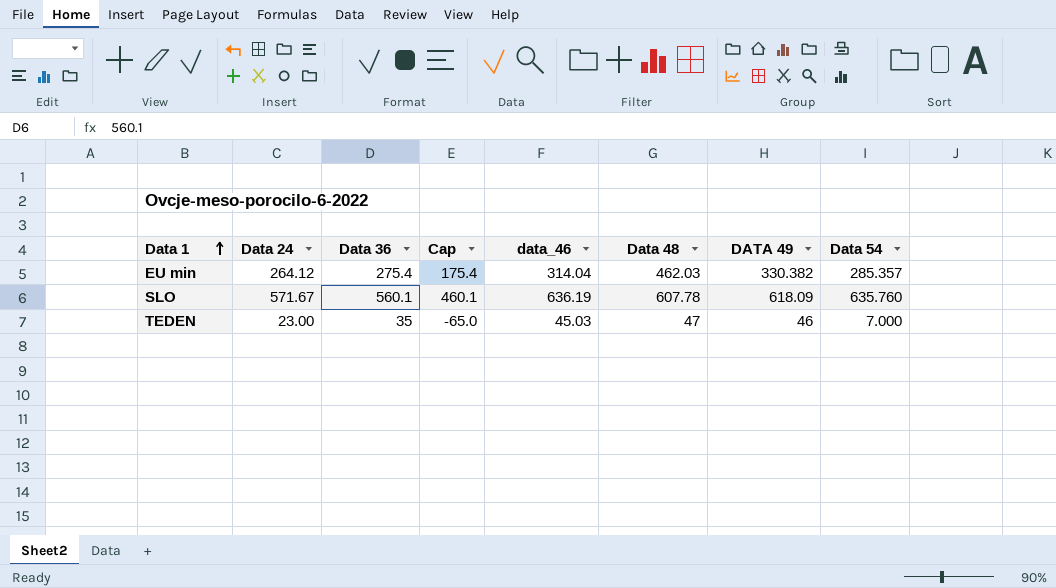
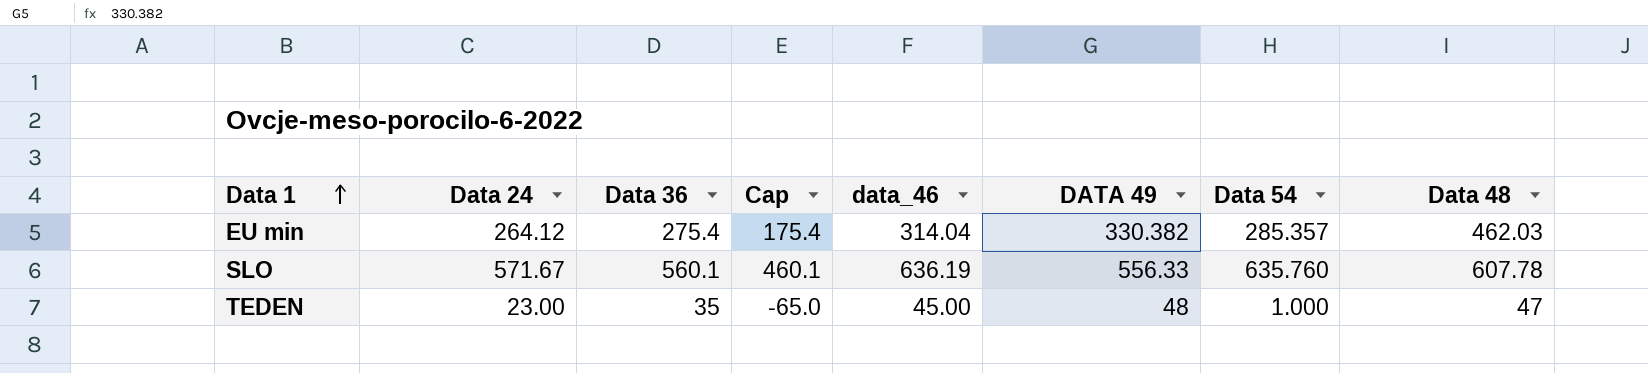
column Data 48 | position: 6 -> 8
SLO | DATA 49: 618.09 -> 556.33
TEDEN | data_46: 45.03 -> 45.00
TEDEN | DATA 49: 46 -> 48
TEDEN | Data 54: 7.000 -> 1.000

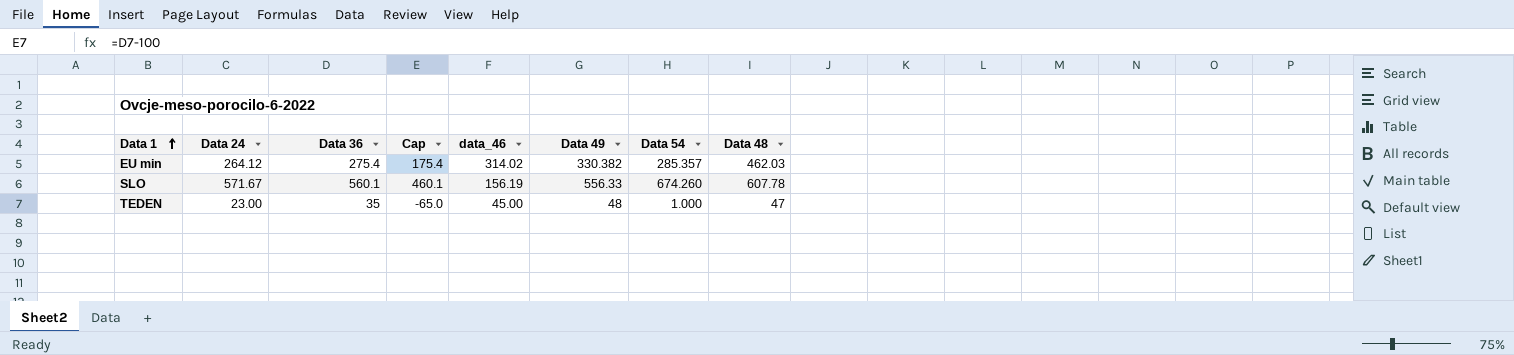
column name: DATA 49 -> Data 49
EU min | data_46: 314.04 -> 314.02
SLO | data_46: 636.19 -> 156.19
SLO | Data 54: 635.760 -> 674.260

